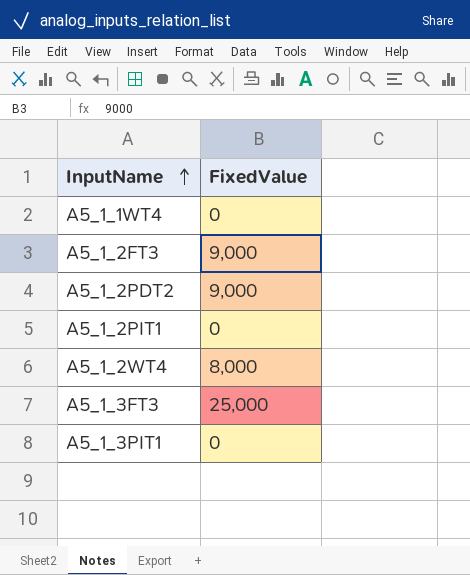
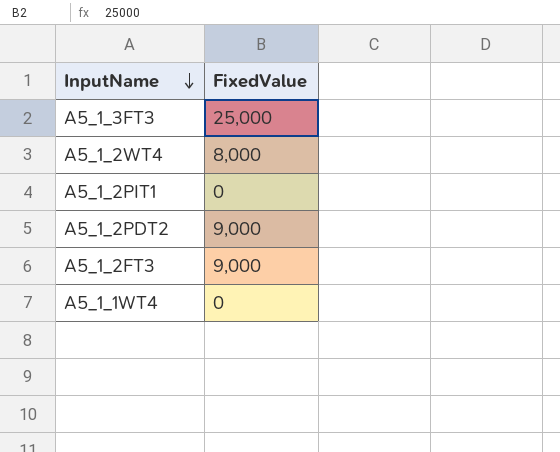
row order: InputName ascending -> InputName descending
row A5_1_3PIT1: 0 -> none

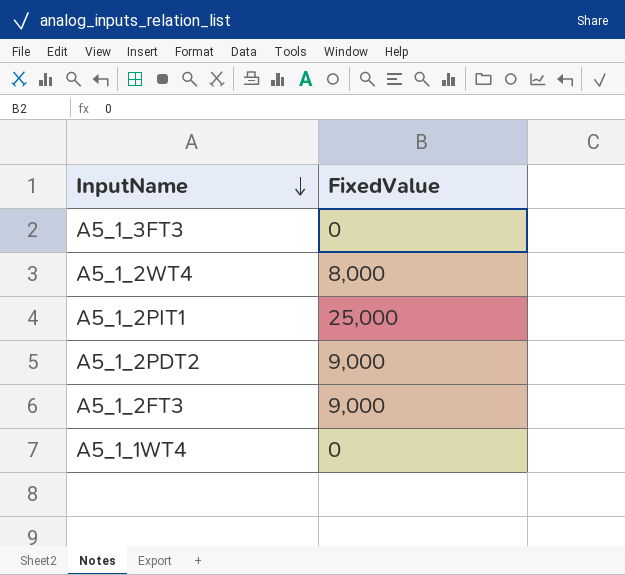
A5_1_3FT3 | FixedValue: 25,000 -> 0
A5_1_2PIT1 | FixedValue: 0 -> 25,000

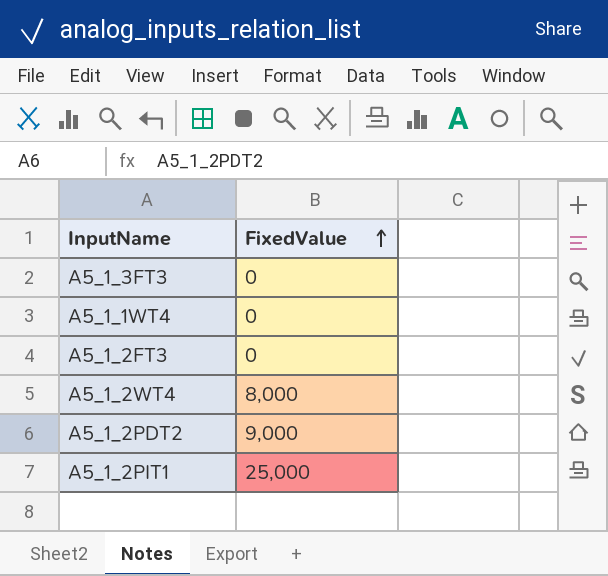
row order: InputName descending -> FixedValue ascending
A5_1_2FT3 | FixedValue: 9,000 -> 0

